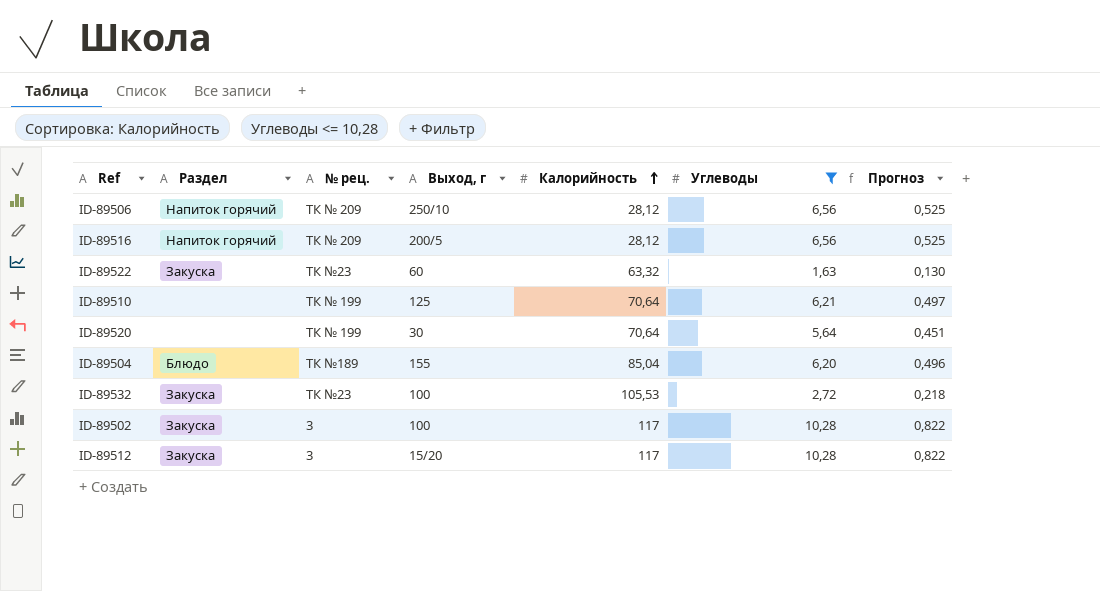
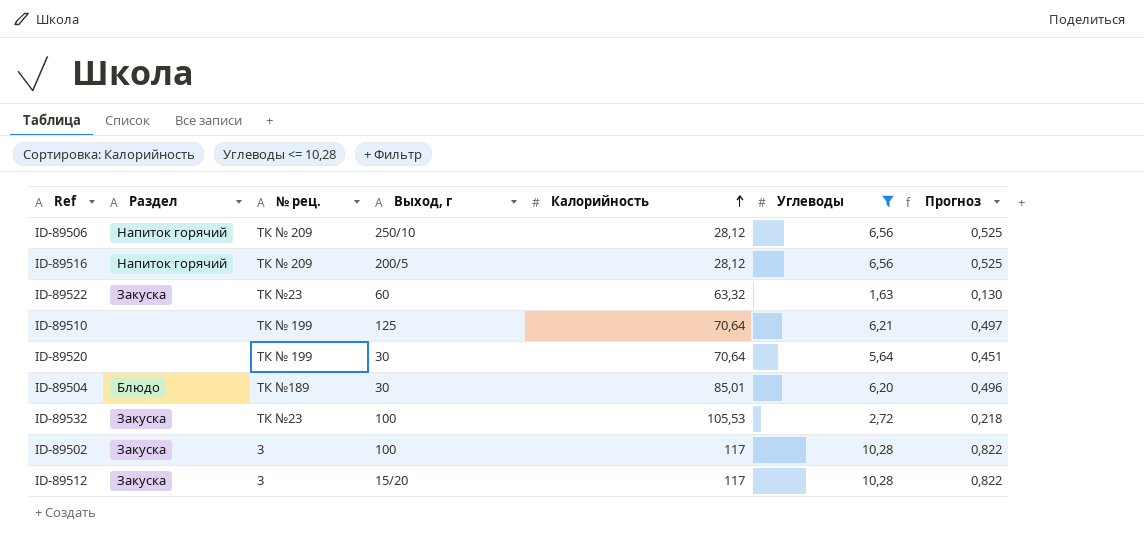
ID-89504 | Выход, г: 155 -> 30
ID-89504 | Калорийность: 85,04 -> 85,01

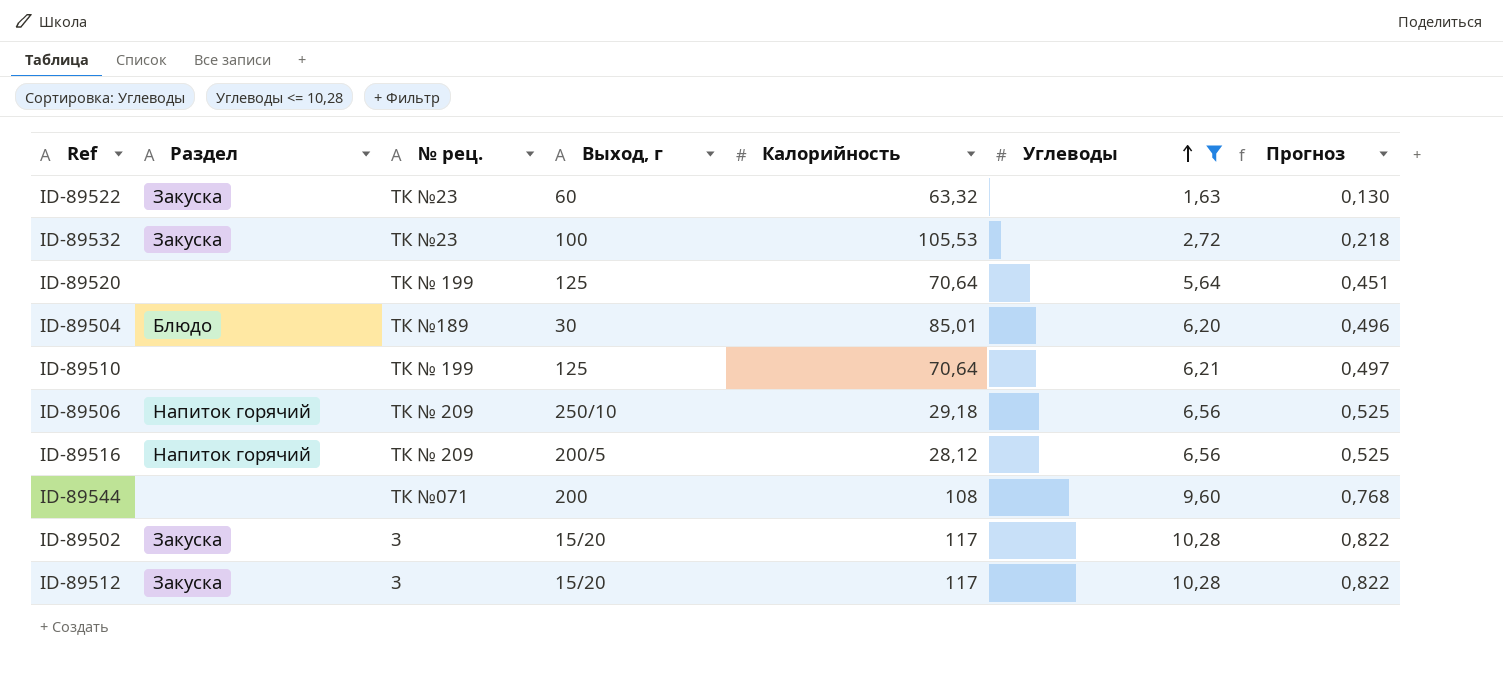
row order: Калорийность ascending -> Углеводы ascending
ID-89520 | Выход, г: 30 -> 125
ID-89506 | Калорийность: 28,12 -> 29,18
row ID-89544: none -> none | ТК №071 | 200 | 108 | 9,60 | 0,768
ID-89502 | Выход, г: 100 -> 15/20

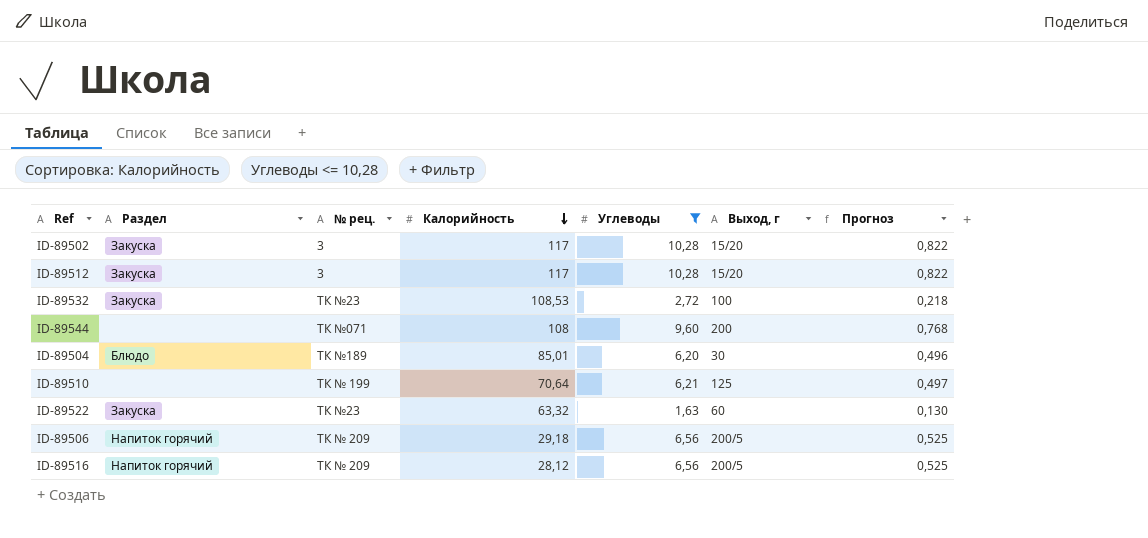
row order: Углеводы ascending -> Калорийность descending
column Выход, г | position: 4 -> 6
row ID-89520: none | ТК № 199 | 125 | 70,64 | 5,64 | 0,451 -> none
ID-89532 | Калорийность: 105,53 -> 108,53
ID-89506 | Выход, г: 250/10 -> 200/5

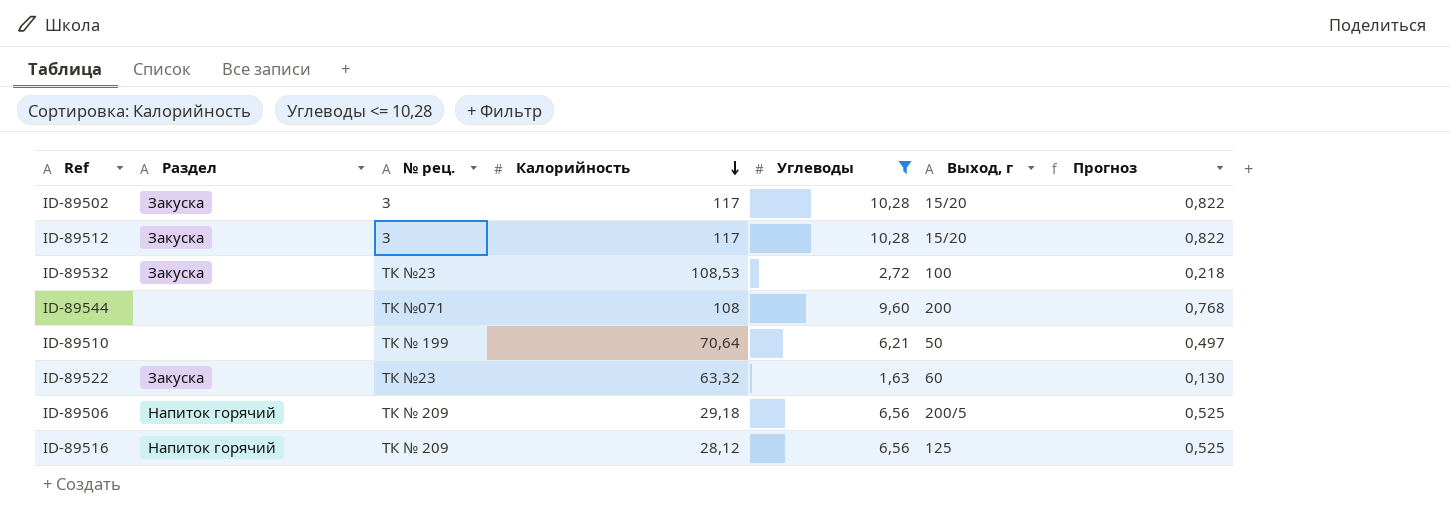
row ID-89504: Блюдо | ТК №189 | 85,01 | 6,20 | 30 | 0,496 -> none
ID-89510 | Выход, г: 125 -> 50
ID-89516 | Выход, г: 200/5 -> 125

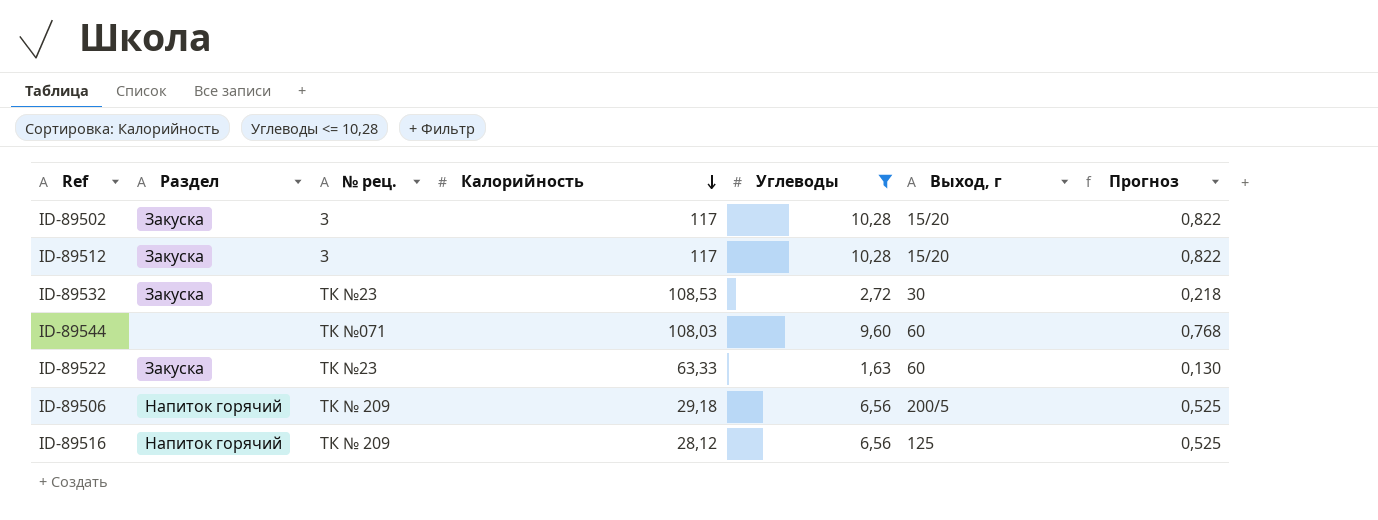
row ID-89510: none | ТК № 199 | 70,64 | 6,21 | 50 | 0,497 -> none
ID-89532 | Выход, г: 100 -> 30
ID-89544 | Калорийность: 108 -> 108,03
ID-89544 | Выход, г: 200 -> 60
ID-89522 | Калорийность: 63,32 -> 63,33

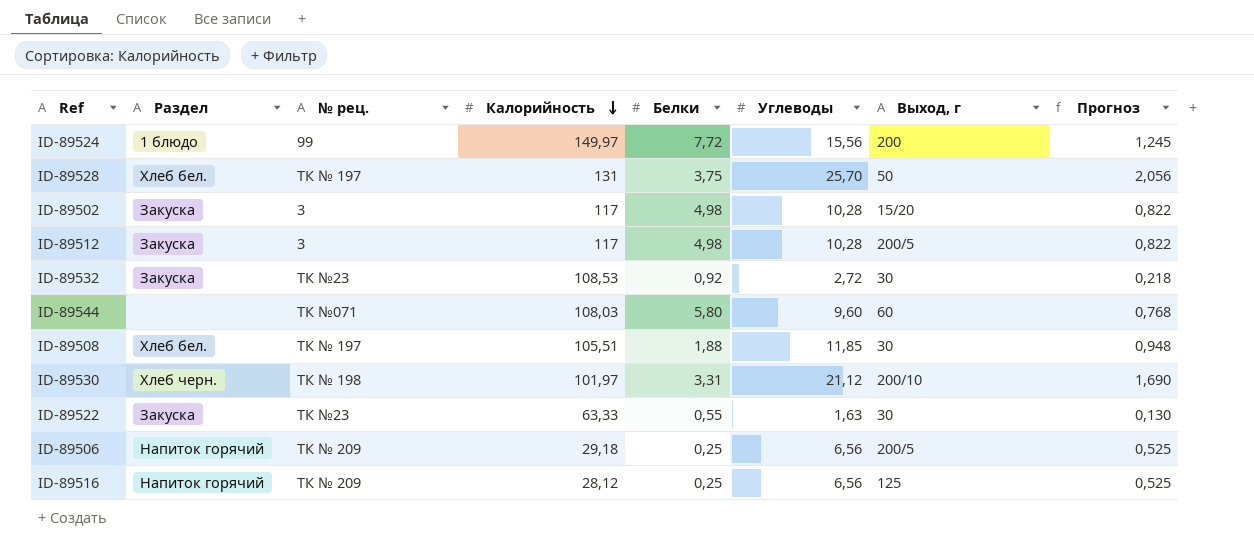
filter: Углеводы <= 10,28 -> none
column Белки | position: none -> 5
ID-89512 | Выход, г: 15/20 -> 200/5
ID-89522 | Выход, г: 60 -> 30

